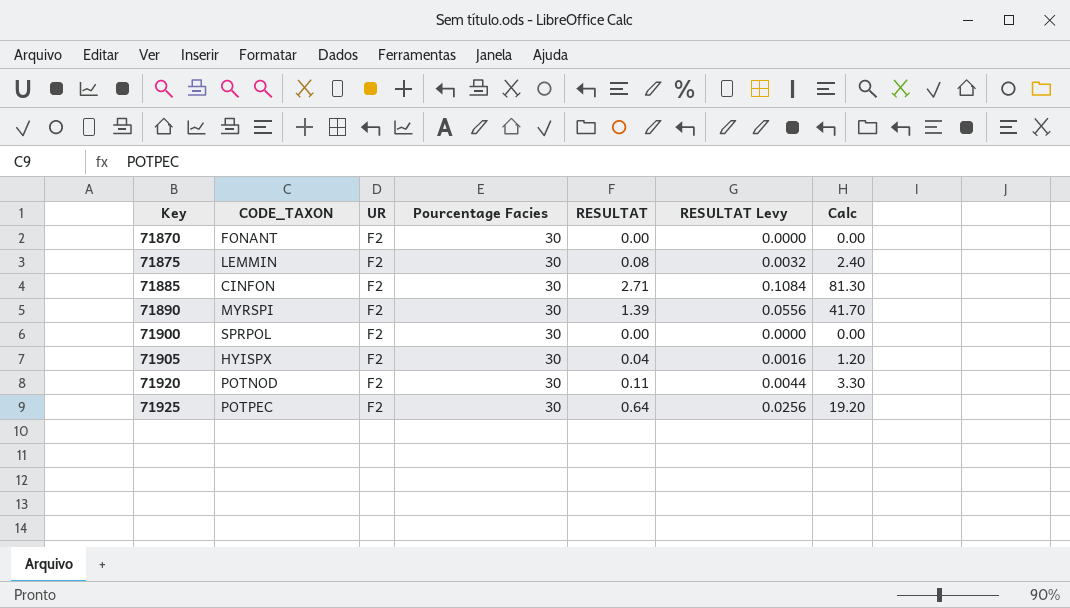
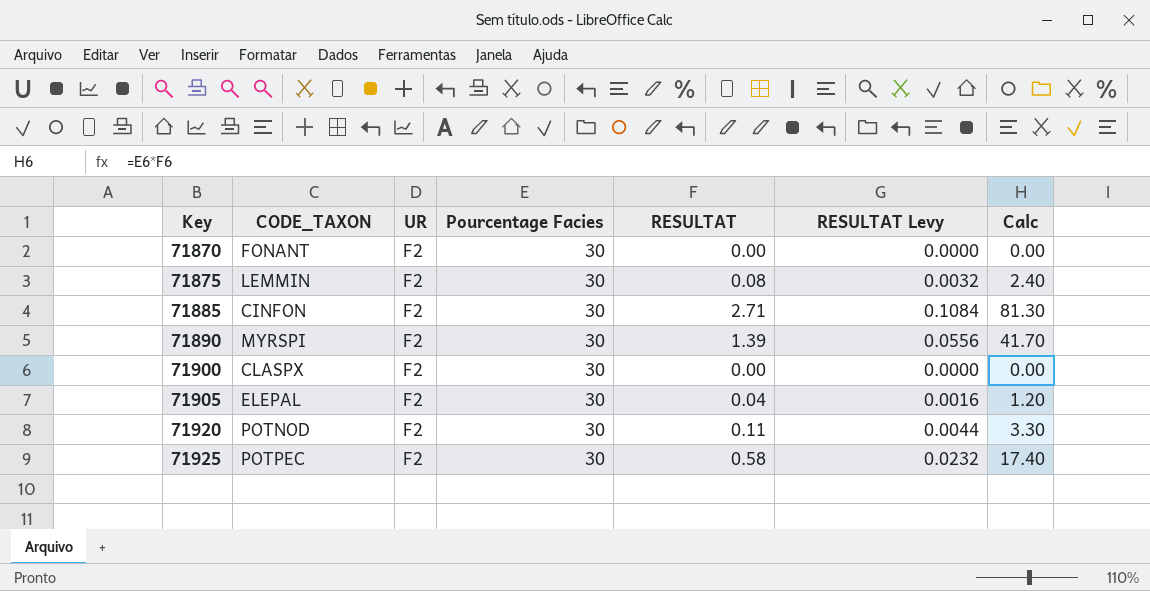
71900 | CODE_TAXON: SPRPOL -> CLASPX
71905 | CODE_TAXON: HYISPX -> ELEPAL
71925 | RESULTAT: 0.64 -> 0.58
71925 | RESULTAT Levy: 0.0256 -> 0.0232
71925 | Calc: 19.20 -> 17.40

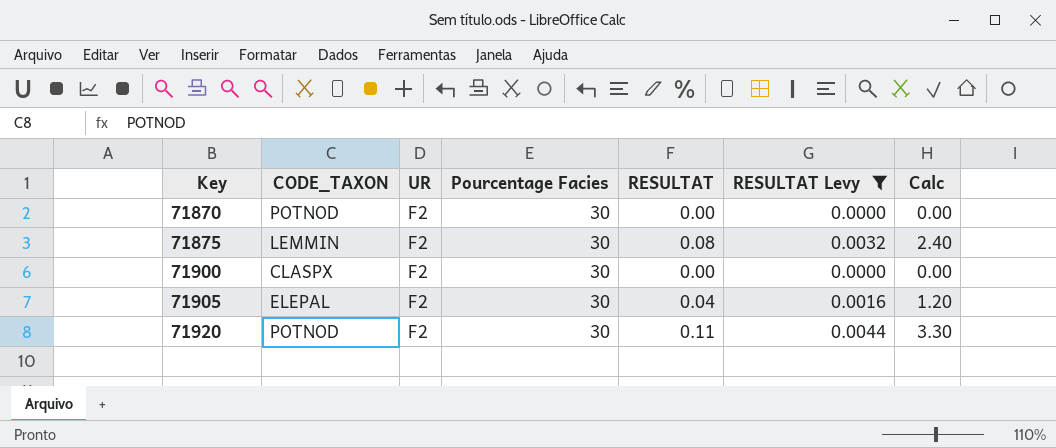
filter: none -> RESULTAT Levy <= 0.0044
71870 | CODE_TAXON: FONANT -> POTNOD

